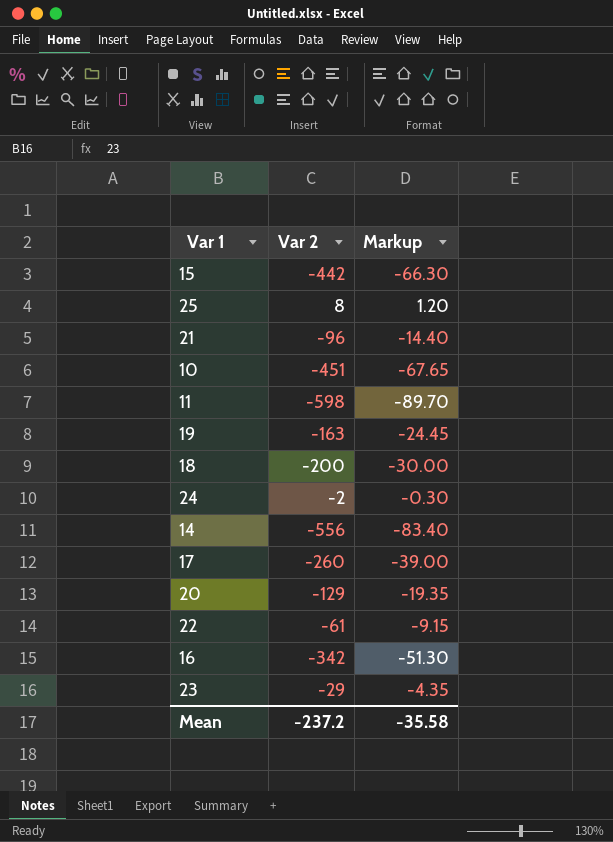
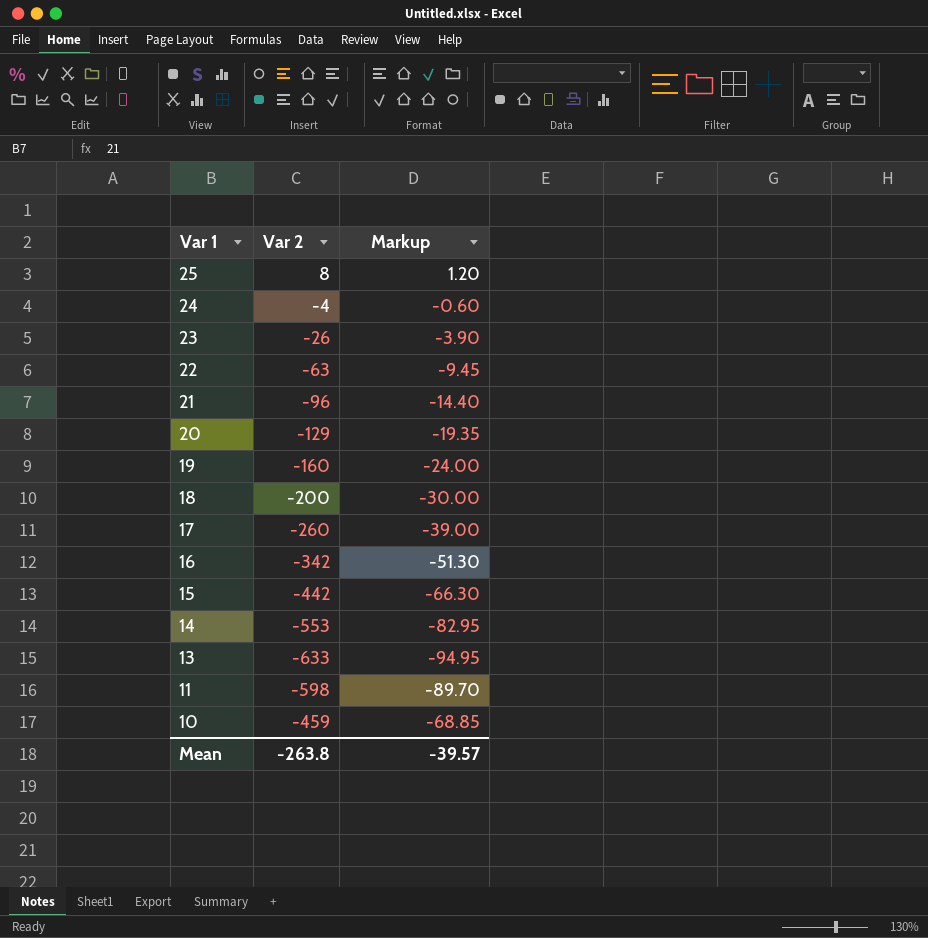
row order: none -> Var 1 descending
24 | Var 2: -2 -> -4
24 | Markup: -0.30 -> -0.60
23 | Var 2: -29 -> -26
23 | Markup: -4.35 -> -3.90
22 | Var 2: -61 -> -63
22 | Markup: -9.15 -> -9.45
19 | Var 2: -163 -> -160
19 | Markup: -24.45 -> -24.00
14 | Var 2: -556 -> -553
14 | Markup: -83.40 -> -82.95
row 13: none -> -633 | -94.95
10 | Var 2: -451 -> -459
10 | Markup: -67.65 -> -68.85
Mean | Var 2: -237.2 -> -263.8
Mean | Markup: -35.58 -> -39.57

